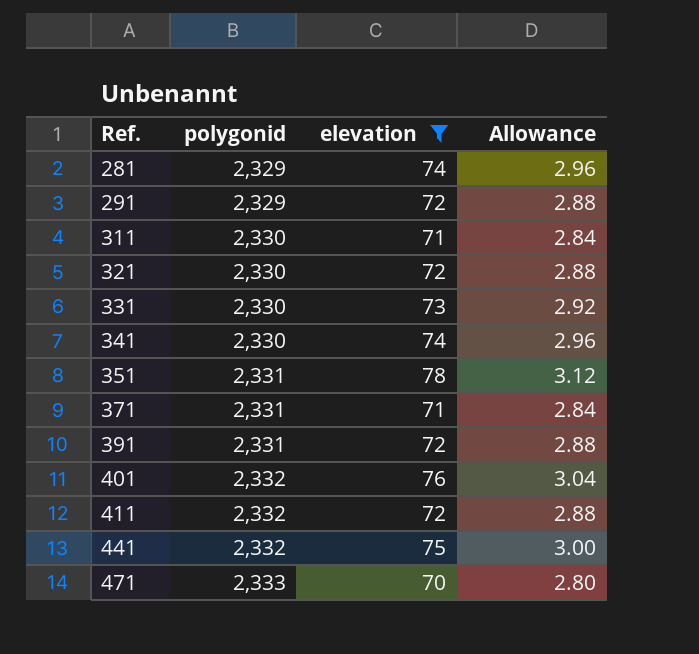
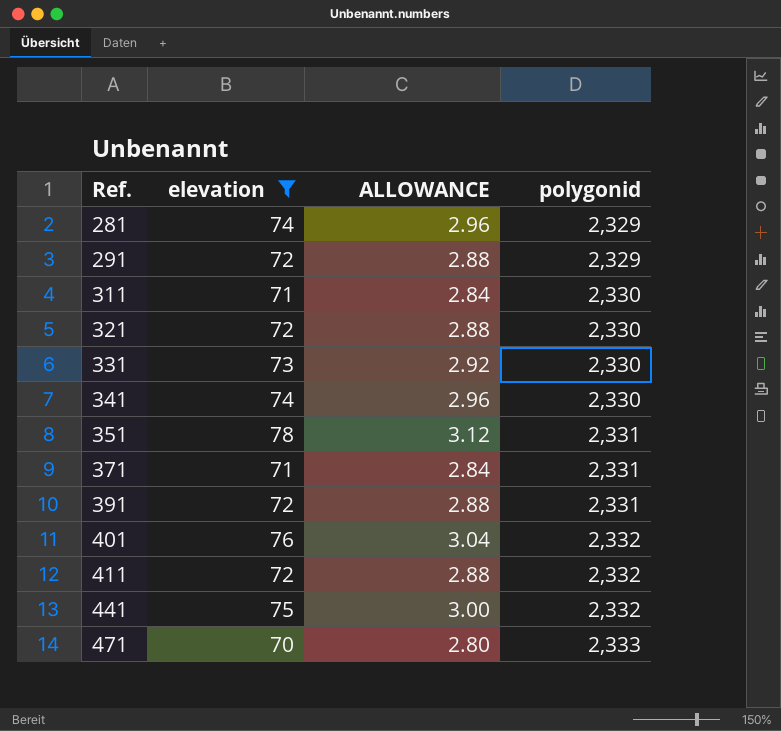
column name: Allowance -> ALLOWANCE
column polygonid | position: 2 -> 4

